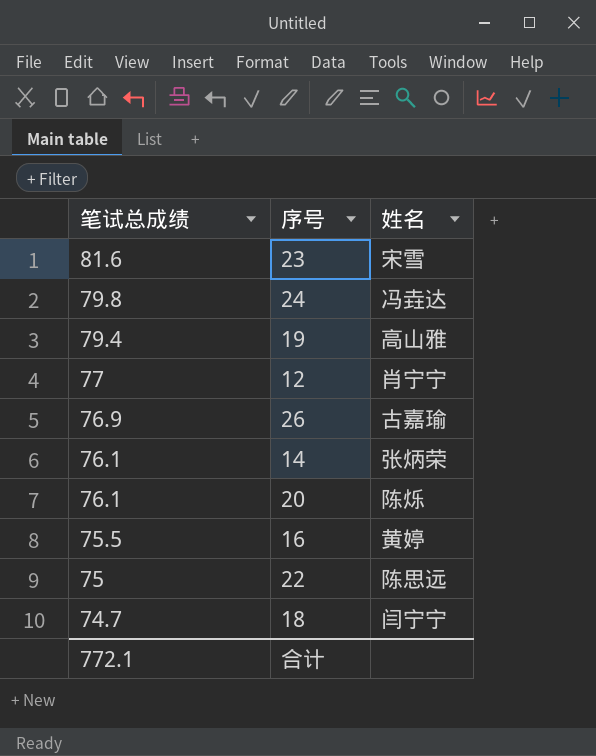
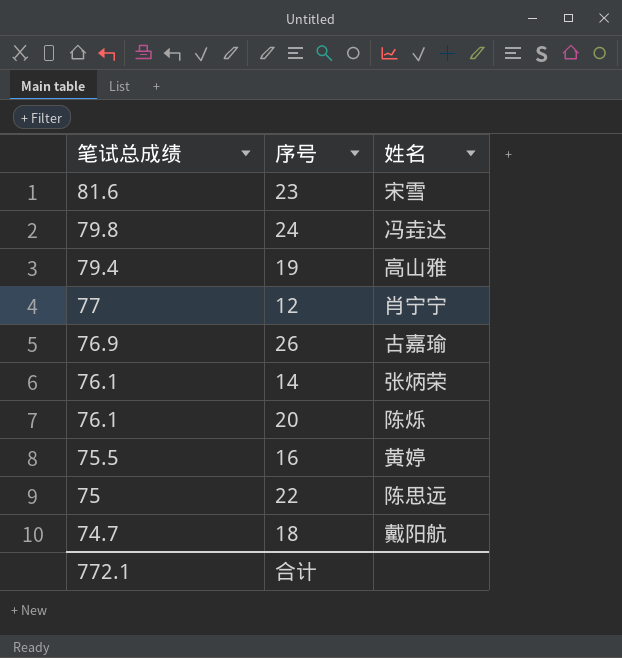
18 | 姓名: 闫宁宁 -> 戴阳航

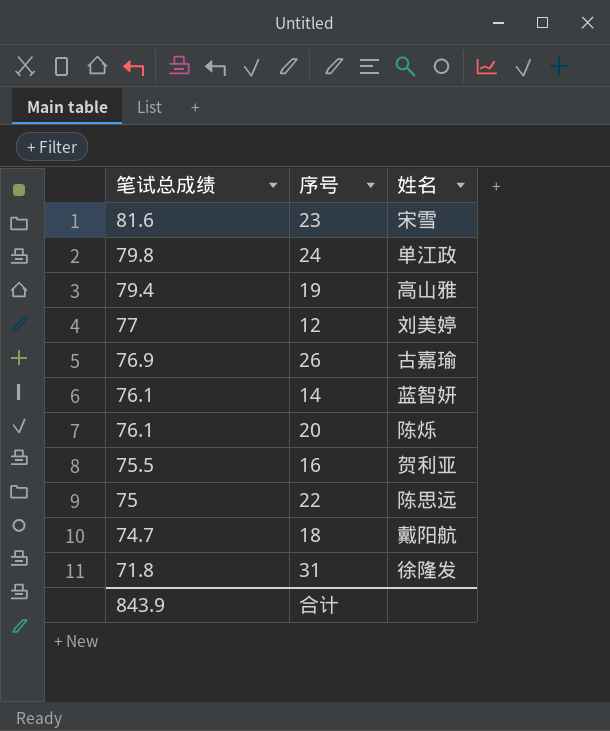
24 | 姓名: 冯垚达 -> 单江政
12 | 姓名: 肖宁宁 -> 刘美婷
14 | 姓名: 张炳荣 -> 蓝智妍
16 | 姓名: 黄婷 -> 贺利亚
row 31: none -> 71.8 | 徐隆发
合计 | 笔试总成绩: 772.1 -> 843.9

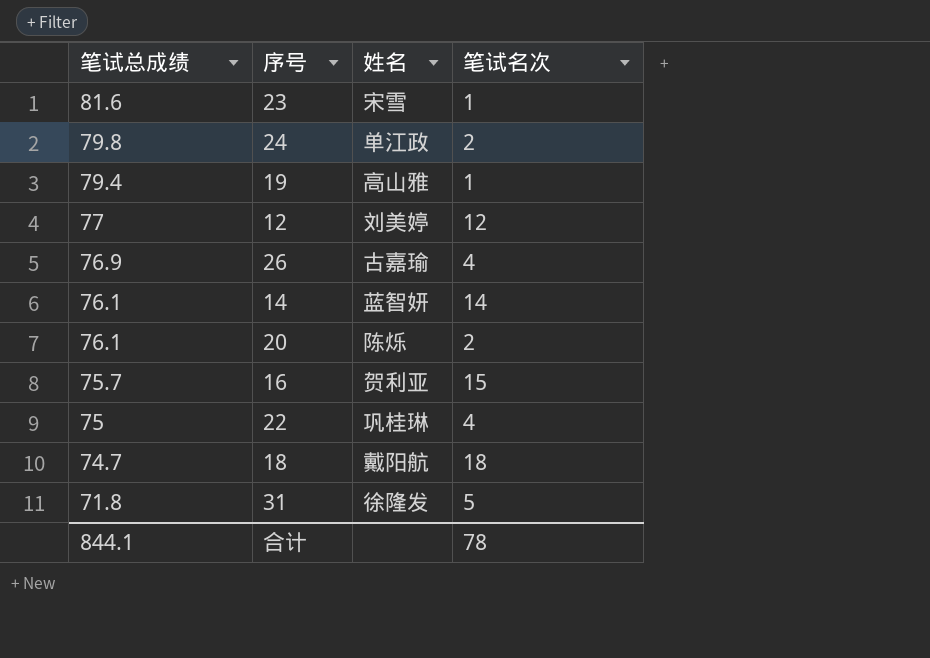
column 笔试名次 | position: none -> 4
16 | 笔试总成绩: 75.5 -> 75.7
22 | 姓名: 陈思远 -> 巩桂琳
合计 | 笔试总成绩: 843.9 -> 844.1

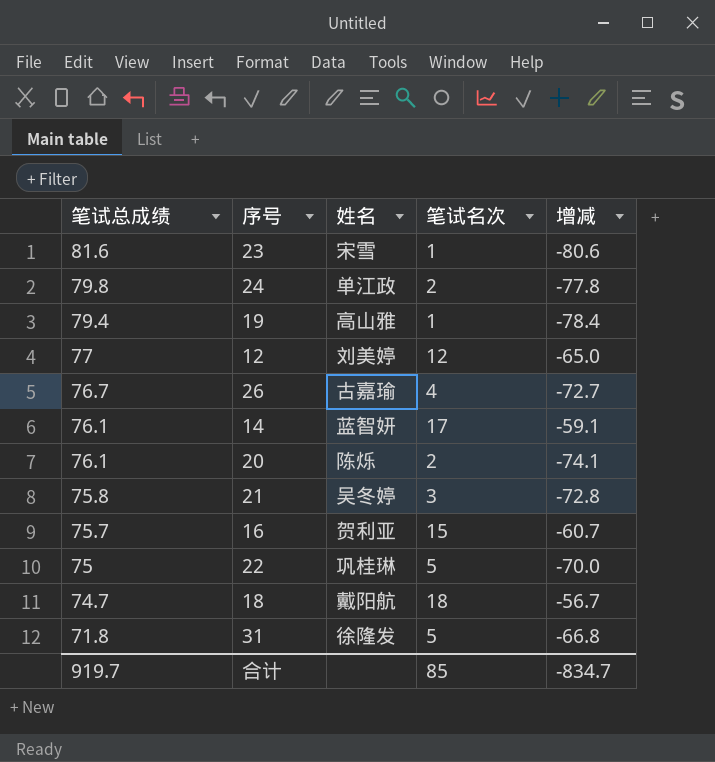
column 增减 | formula: none -> [笔试名次] - [笔试总成绩]
26 | 笔试总成绩: 76.9 -> 76.7
14 | 笔试名次: 14 -> 17
row 21: none -> 75.8 | 吴冬婷 | 3 | -72.8
22 | 笔试名次: 4 -> 5
合计 | 笔试总成绩: 844.1 -> 919.7
合计 | 笔试名次: 78 -> 85

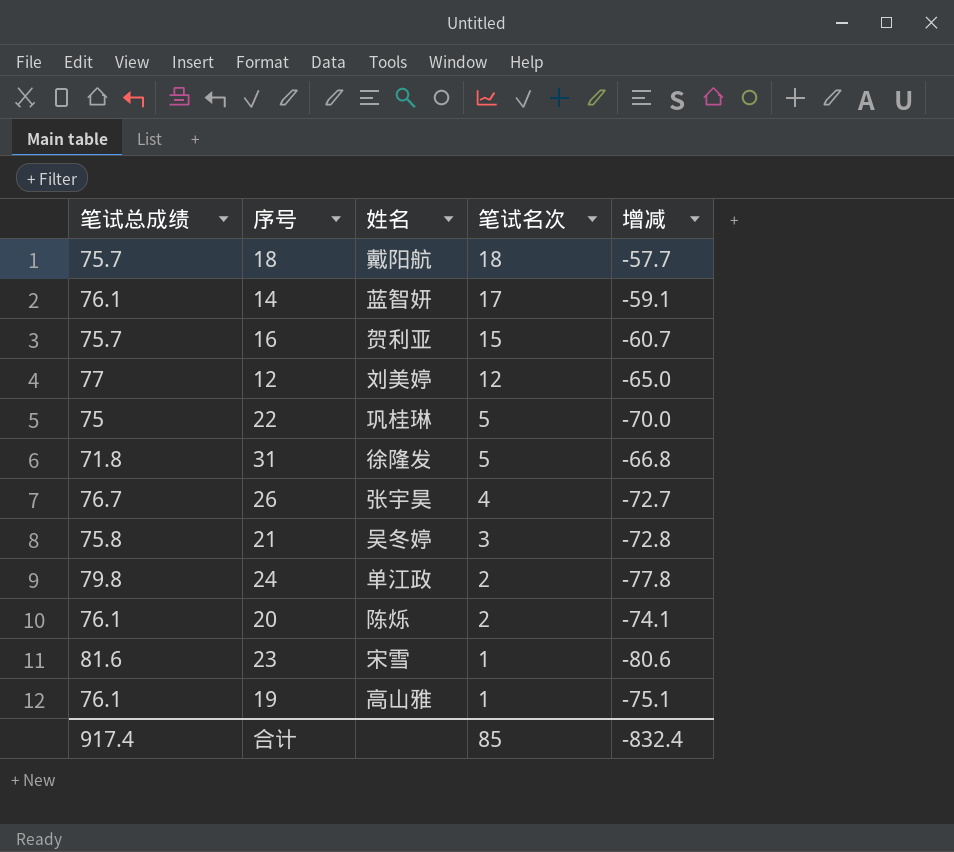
row order: 笔试总成绩 descending -> 笔试名次 descending
18 | 笔试总成绩: 74.7 -> 75.7
18 | 增减: -56.7 -> -57.7
26 | 姓名: 古嘉瑜 -> 张宇昊
19 | 笔试总成绩: 79.4 -> 76.1
19 | 增减: -78.4 -> -75.1
合计 | 笔试总成绩: 919.7 -> 917.4
合计 | 增减: -834.7 -> -832.4

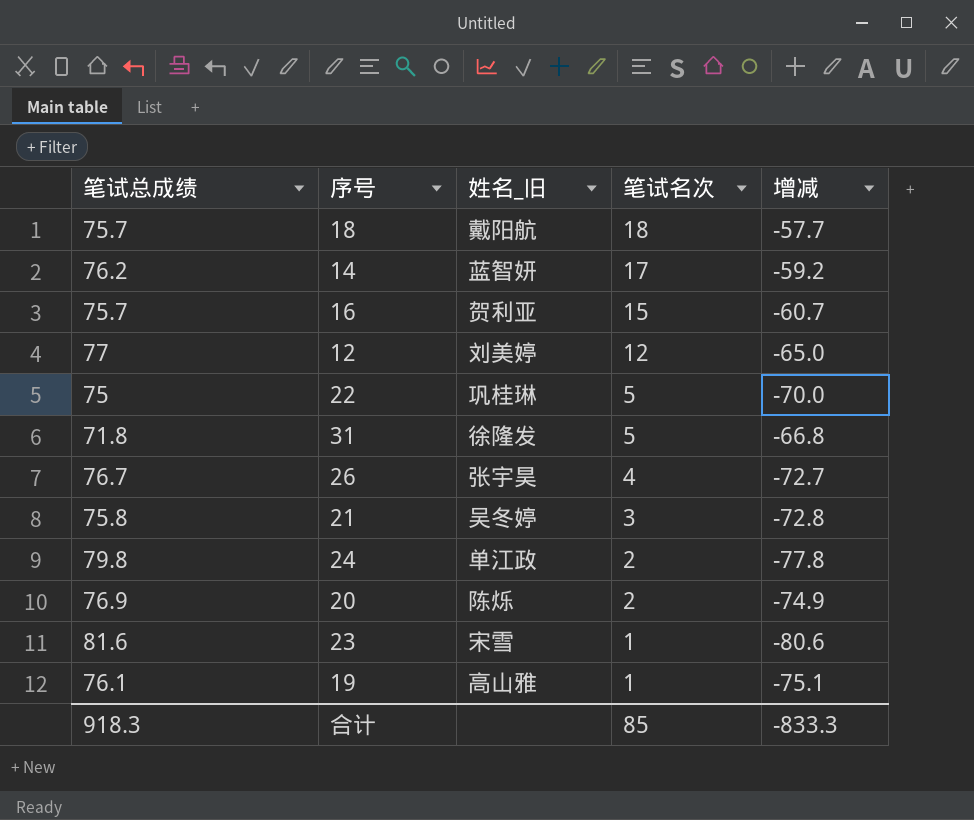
column name: 姓名 -> 姓名_旧
14 | 笔试总成绩: 76.1 -> 76.2
14 | 增减: -59.1 -> -59.2
20 | 笔试总成绩: 76.1 -> 76.9
20 | 增减: -74.1 -> -74.9
合计 | 笔试总成绩: 917.4 -> 918.3
合计 | 增减: -832.4 -> -833.3

